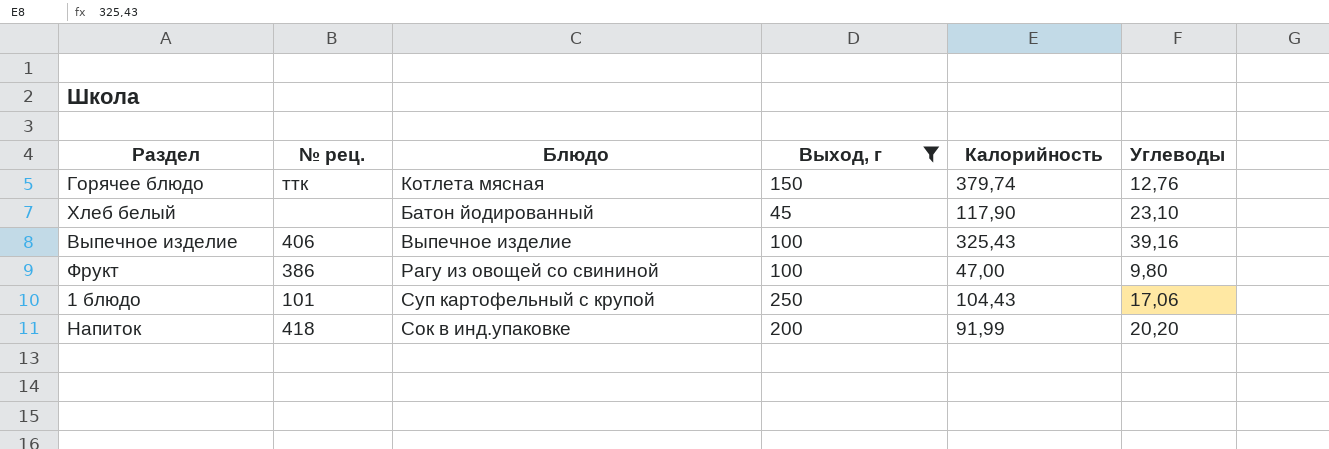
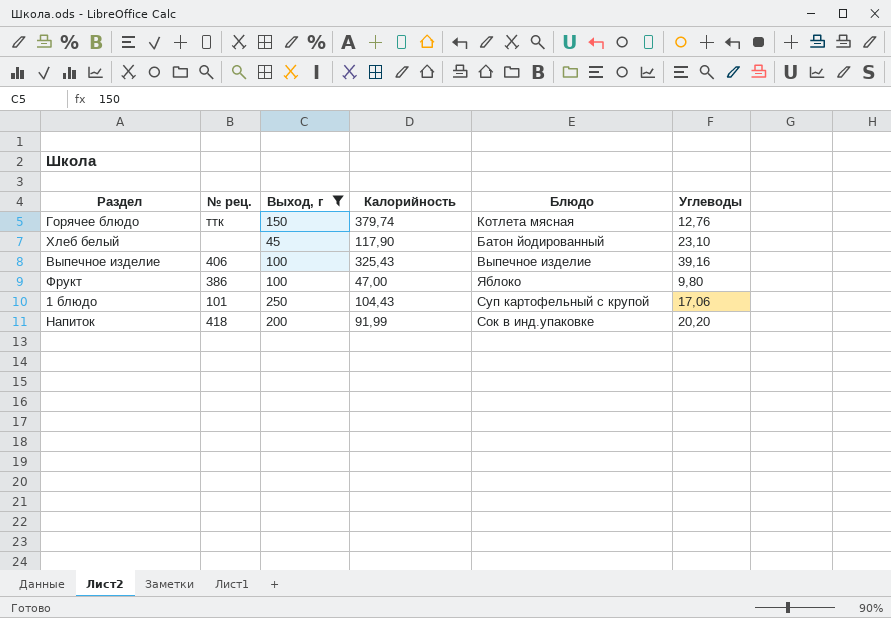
column Блюдо | position: 3 -> 5
Фрукт | Блюдо: Рагу из овощей со свининой -> Яблоко

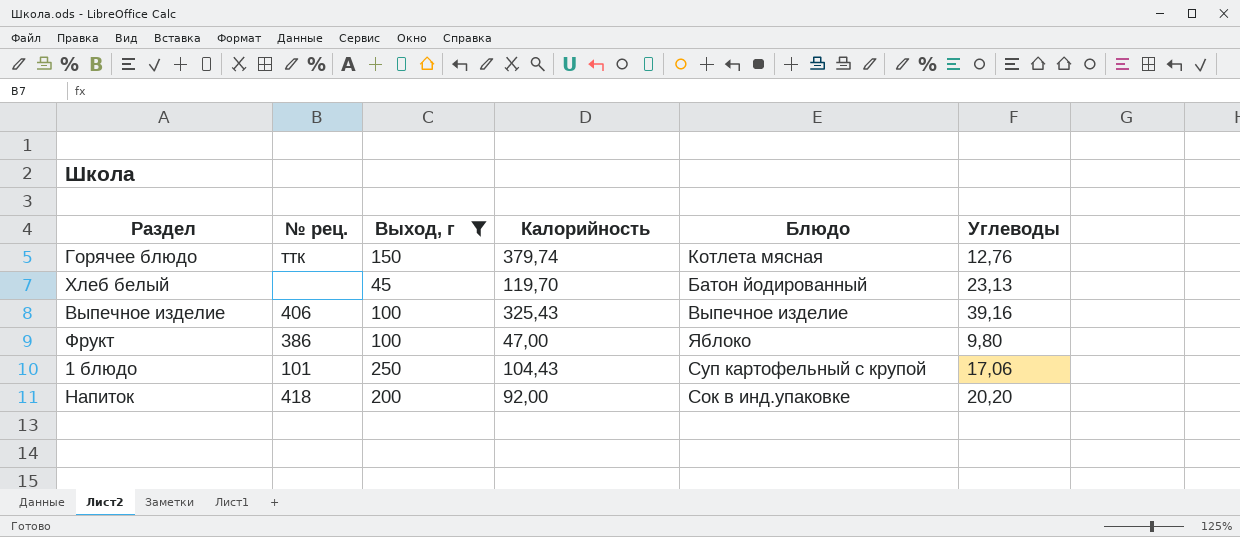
Хлеб белый | Калорийность: 117,90 -> 119,70
Хлеб белый | Углеводы: 23,10 -> 23,13
Напиток | Калорийность: 91,99 -> 92,00

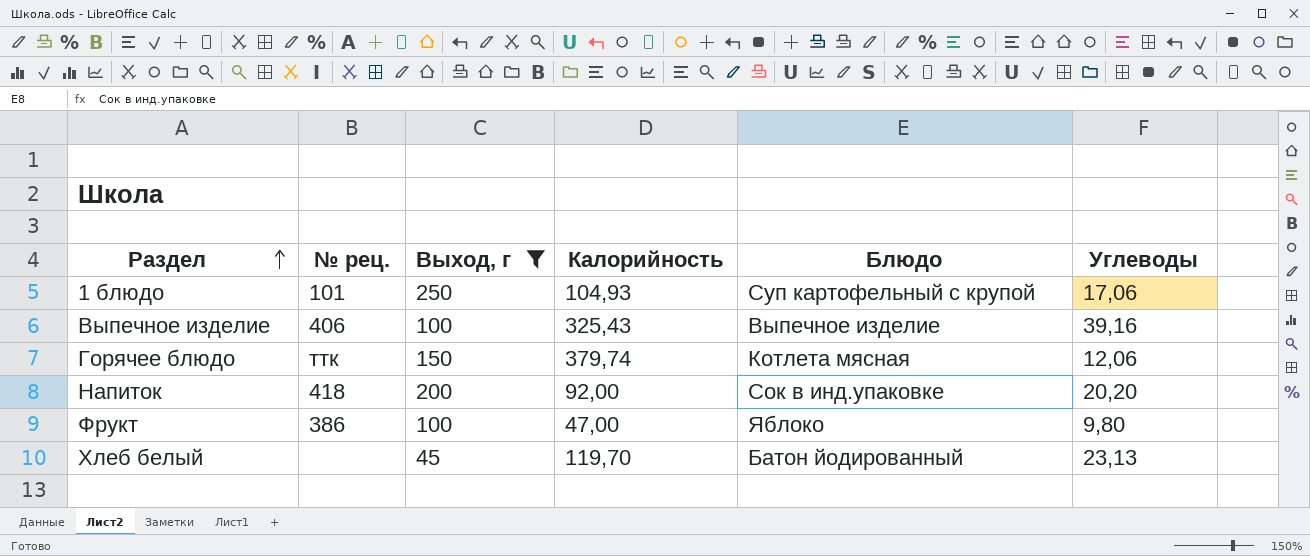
row order: none -> Раздел ascending
1 блюдо | Калорийность: 104,43 -> 104,93
Горячее блюдо | Углеводы: 12,76 -> 12,06

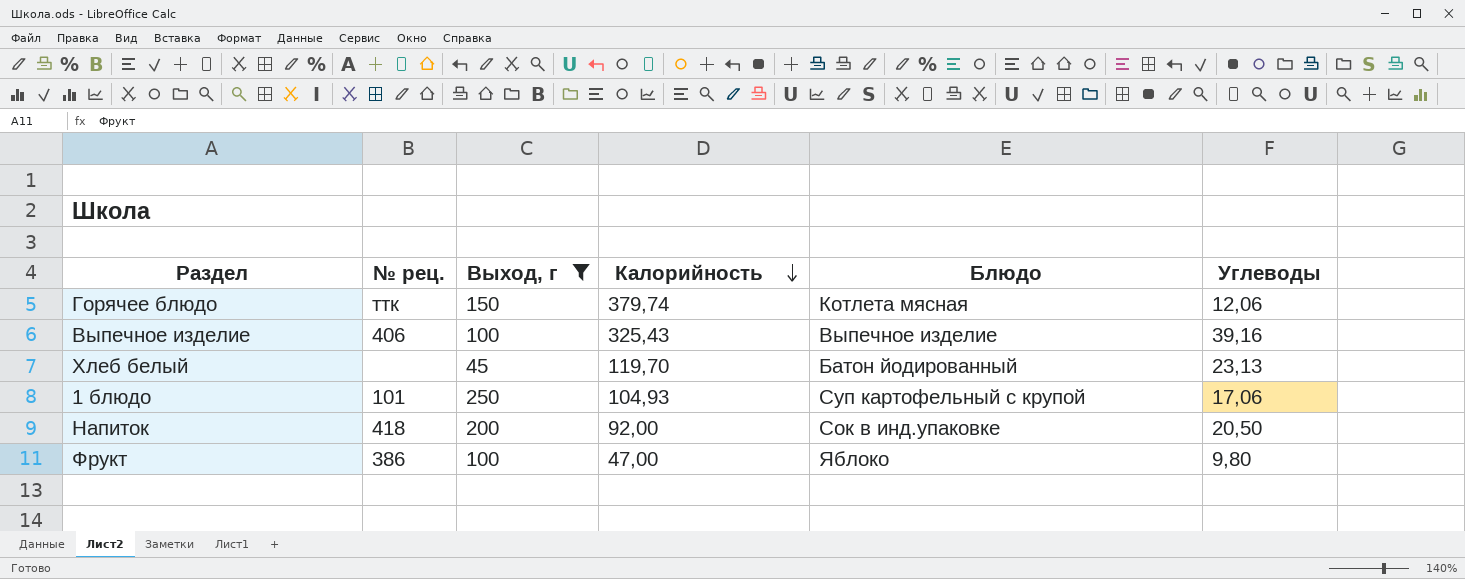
row order: Раздел ascending -> Калорийность descending
Напиток | Углеводы: 20,20 -> 20,50

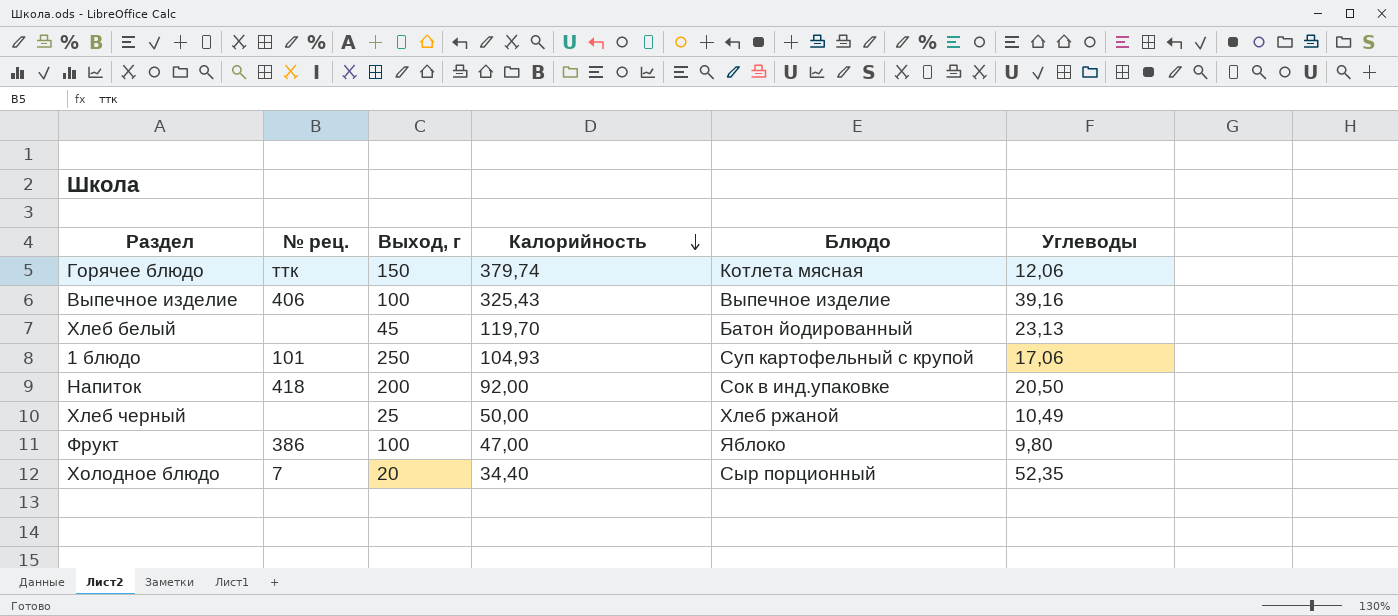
filter: Выход, г >= 45 -> none

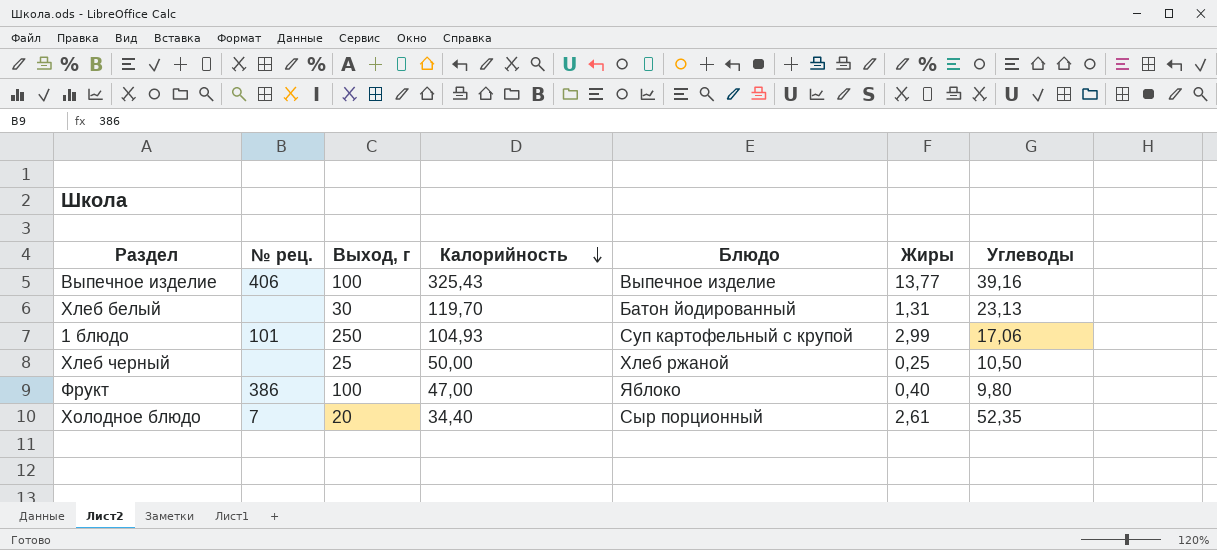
column Жиры | position: none -> 6
row Горячее блюдо: ттк | 150 | 379,74 | Котлета мясная | 12,06 -> none
row Напиток: 418 | 200 | 92,00 | Сок в инд.упаковке | 20,50 -> none
Хлеб белый | Выход, г: 45 -> 30
Хлеб черный | Углеводы: 10,49 -> 10,50

